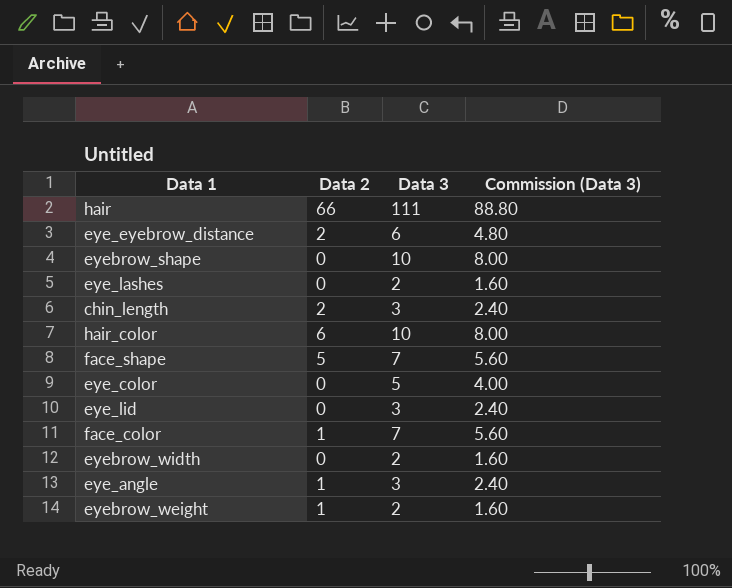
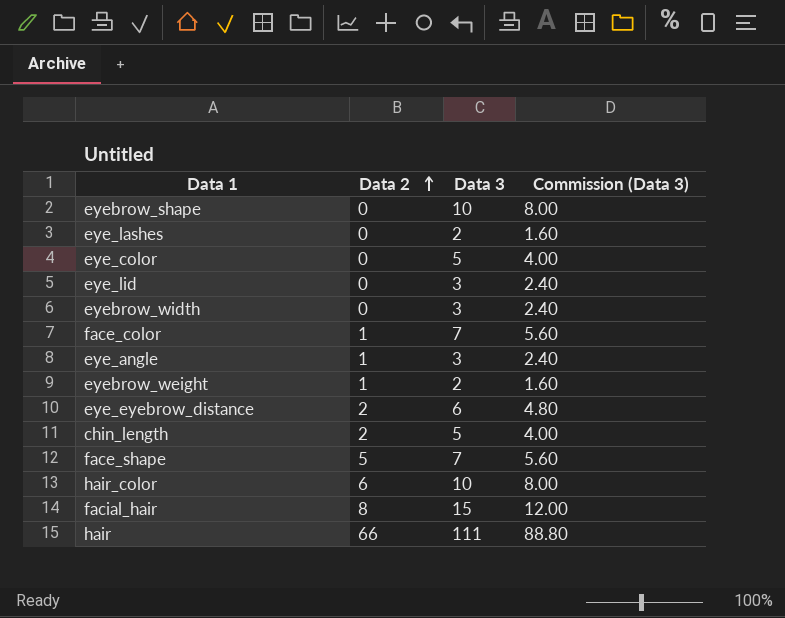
row order: none -> Data 2 ascending
eyebrow_width | Data 3: 2 -> 3
eyebrow_width | Commission (Data 3): 1.60 -> 2.40
chin_length | Data 3: 3 -> 5
chin_length | Commission (Data 3): 2.40 -> 4.00
row facial_hair: none -> 8 | 15 | 12.00

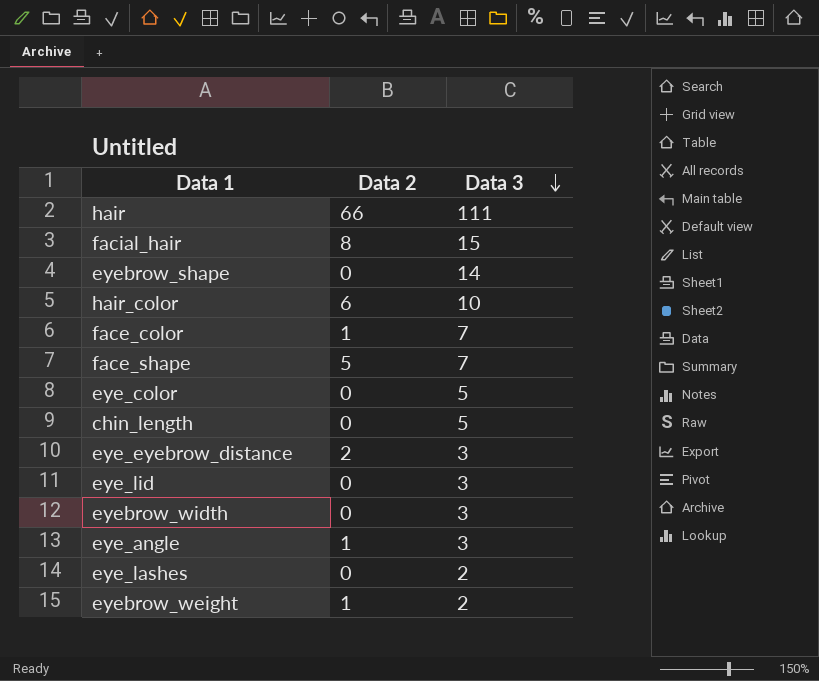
row order: Data 2 ascending -> Data 3 descending
column Commission (Data 3) | formula: [Data 3] * 0.8 -> none
eyebrow_shape | Data 3: 10 -> 14
chin_length | Data 2: 2 -> 0
eye_eyebrow_distance | Data 3: 6 -> 3

